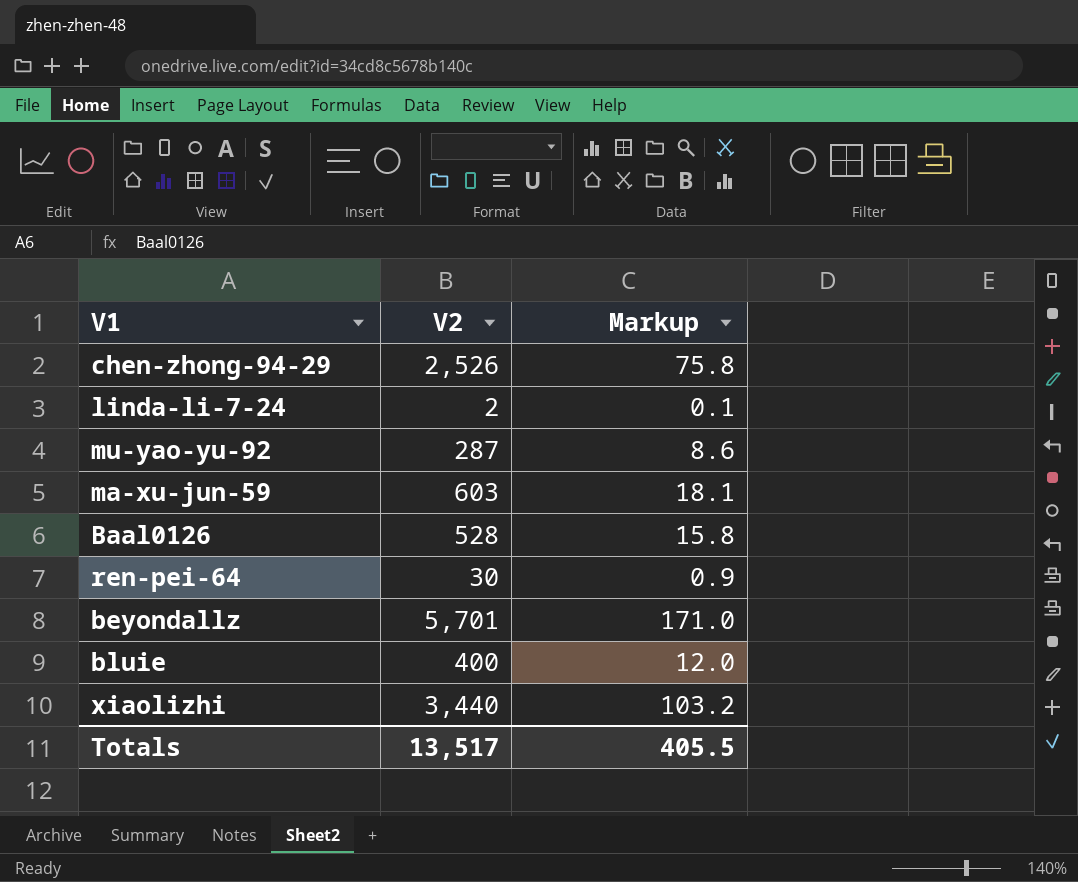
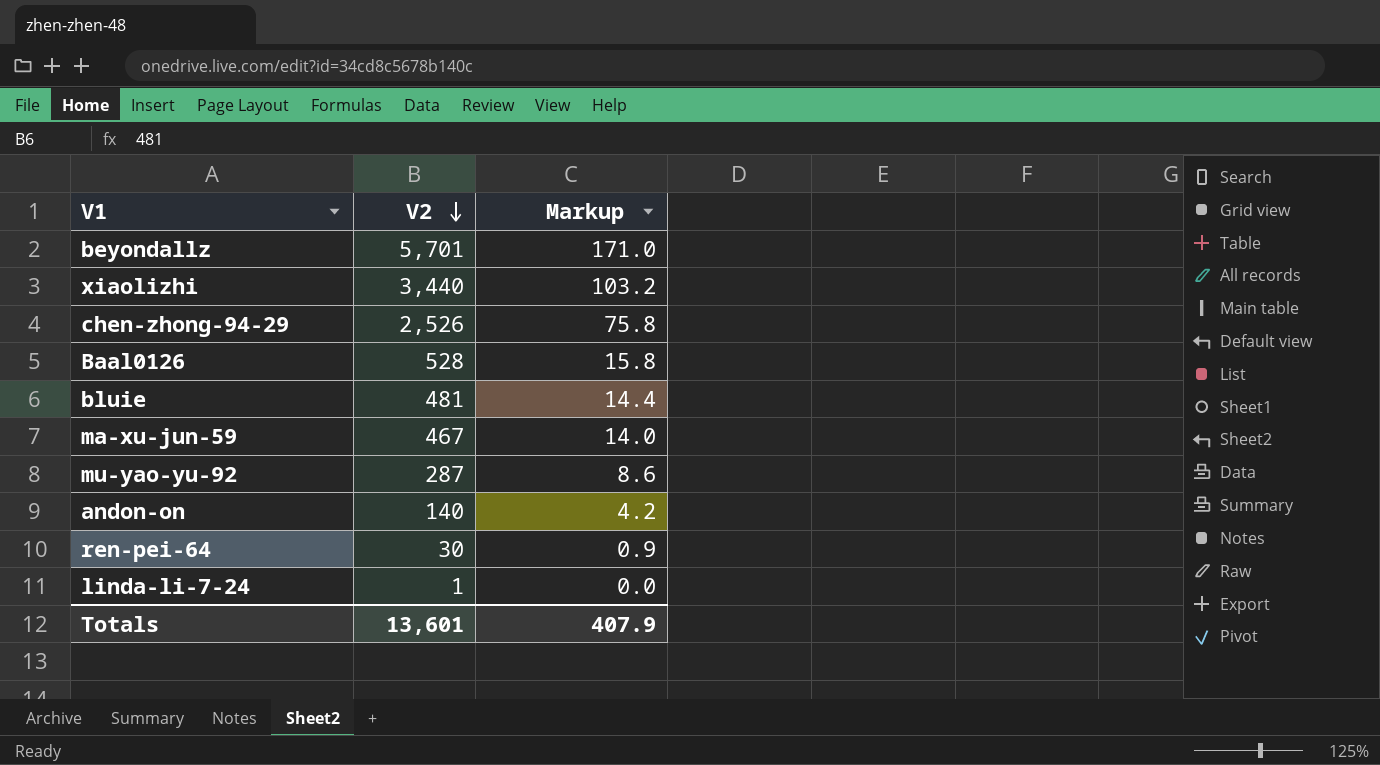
row order: none -> V2 descending
bluie | V2: 400 -> 481
bluie | Markup: 12.0 -> 14.4
ma-xu-jun-59 | V2: 603 -> 467
ma-xu-jun-59 | Markup: 18.1 -> 14.0
row andon-on: none -> 140 | 4.2
linda-li-7-24 | V2: 2 -> 1
linda-li-7-24 | Markup: 0.1 -> 0.0
Totals | V2: 13,517 -> 13,601
Totals | Markup: 405.5 -> 407.9

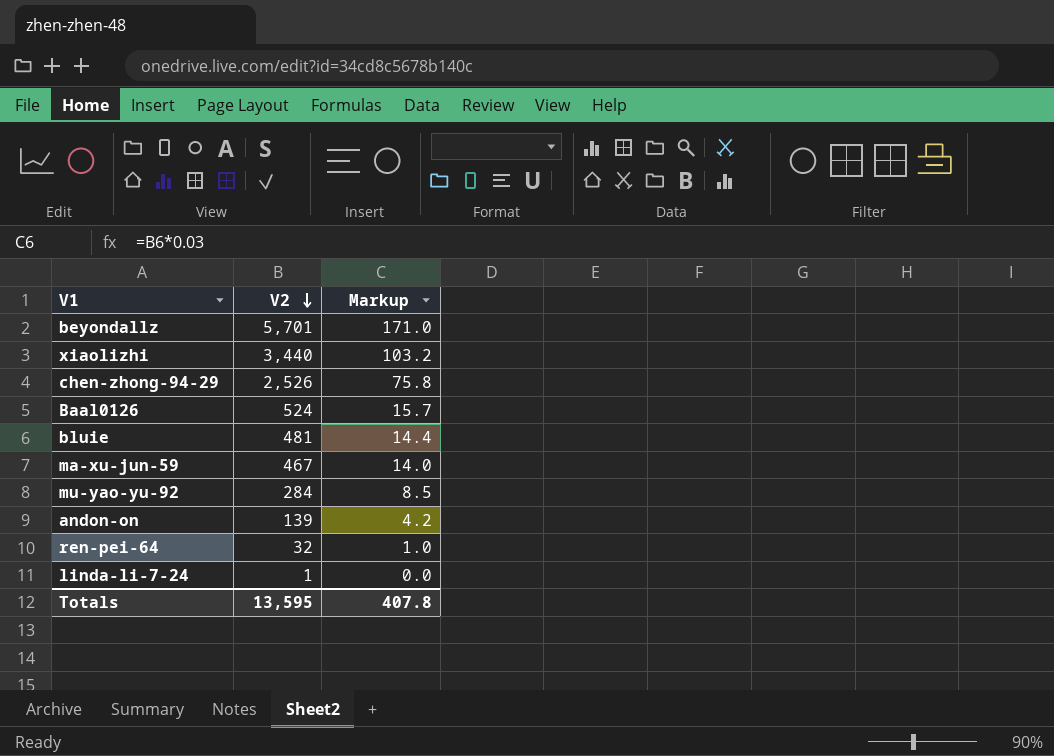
Baal0126 | V2: 528 -> 524
Baal0126 | Markup: 15.8 -> 15.7
mu-yao-yu-92 | V2: 287 -> 284
mu-yao-yu-92 | Markup: 8.6 -> 8.5
andon-on | V2: 140 -> 139
ren-pei-64 | V2: 30 -> 32
ren-pei-64 | Markup: 0.9 -> 1.0
Totals | V2: 13,601 -> 13,595
Totals | Markup: 407.9 -> 407.8

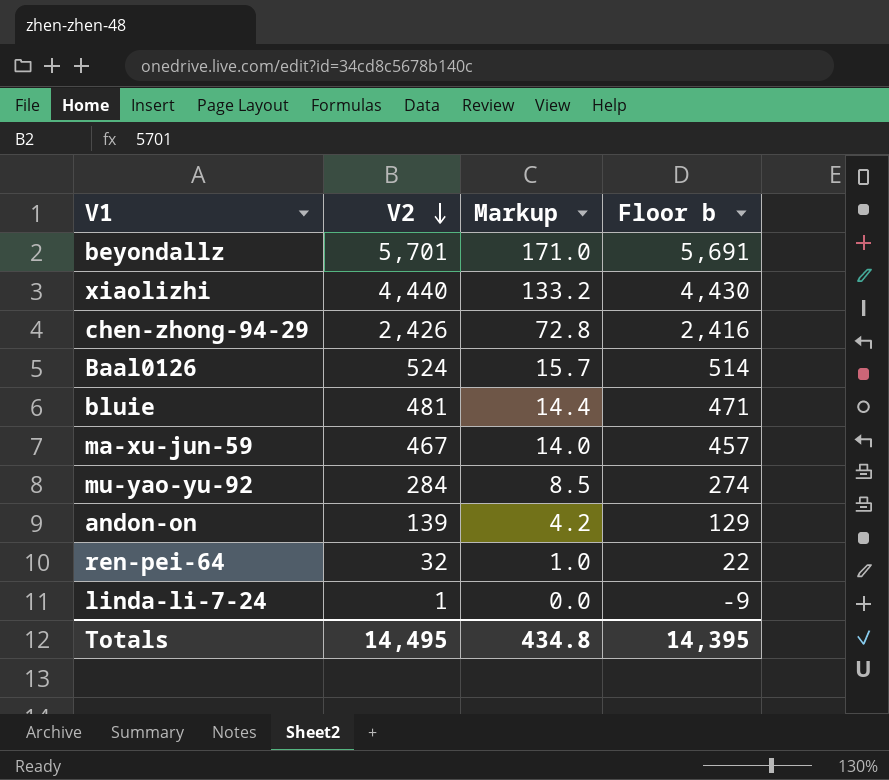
column Floor b | formula: none -> [V2] - 10
xiaolizhi | V2: 3,440 -> 4,440
xiaolizhi | Markup: 103.2 -> 133.2
chen-zhong-94-29 | V2: 2,526 -> 2,426
chen-zhong-94-29 | Markup: 75.8 -> 72.8
Totals | V2: 13,595 -> 14,495
Totals | Markup: 407.8 -> 434.8

